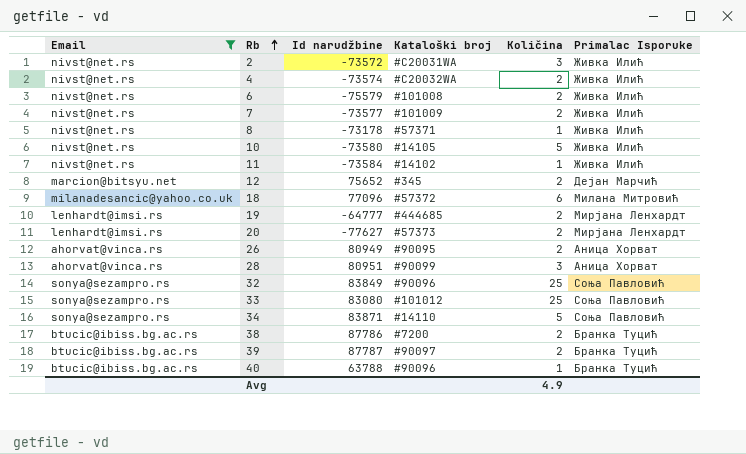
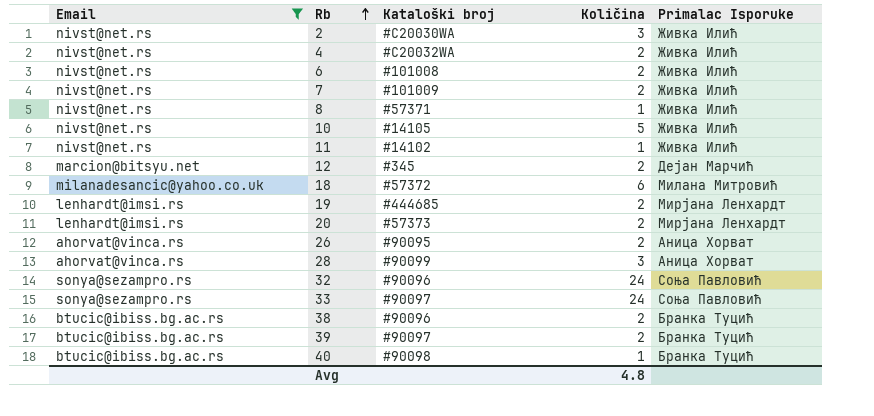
column Id narudžbine | position: 3 -> none
row 34: sonya@sezampro.rs | 83871 | #14110 | 5 | Соња Павловић -> none
2 | Kataloški broj: #C20031WA -> #C20030WA
32 | Količina: 25 -> 24
33 | Kataloški broj: #101012 -> #90097
33 | Količina: 25 -> 24
38 | Kataloški broj: #7200 -> #90096
40 | Kataloški broj: #90096 -> #90098
Avg | Količina: 4.9 -> 4.8

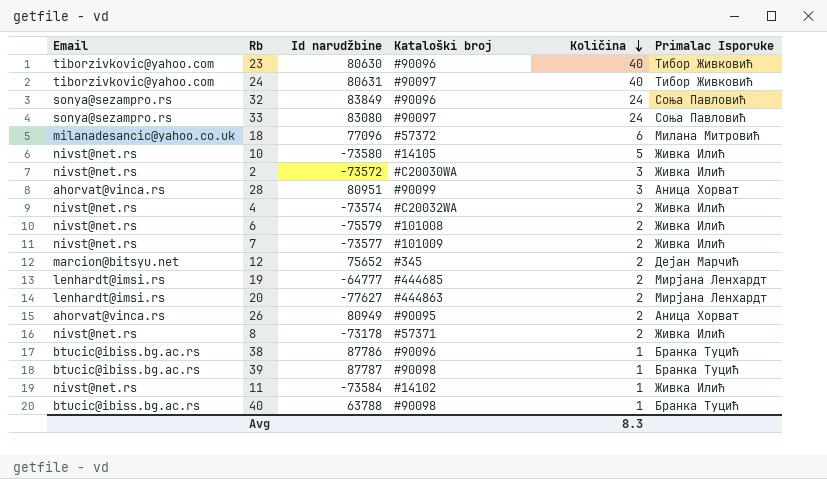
filter: Email != tiborzivkovic@yahoo.com -> none
row order: Rb ascending -> Količina descending
column Id narudžbine | position: none -> 3
20 | Kataloški broj: #57373 -> #444863
8 | Količina: 1 -> 2
38 | Količina: 2 -> 1
39 | Kataloški broj: #90097 -> #90098
39 | Količina: 2 -> 1
Avg | Količina: 4.8 -> 8.3

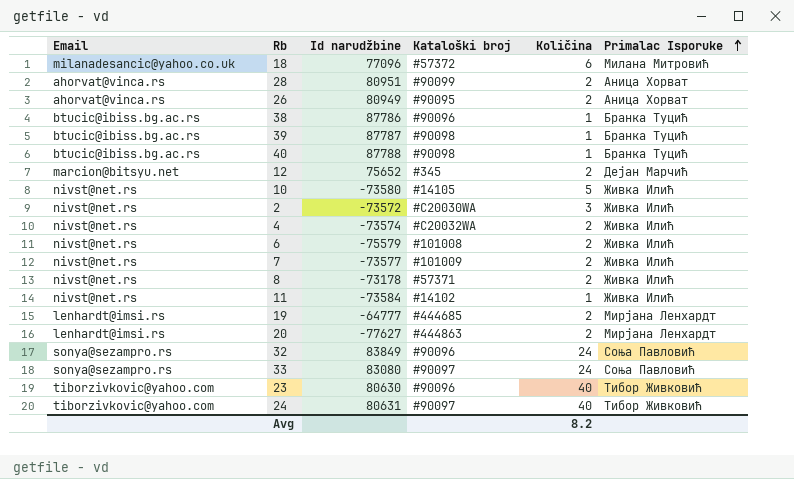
row order: Količina descending -> Primalac Isporuke ascending
28 | Količina: 3 -> 2
40 | Id narudžbine: 63788 -> 87788
Avg | Količina: 8.3 -> 8.2

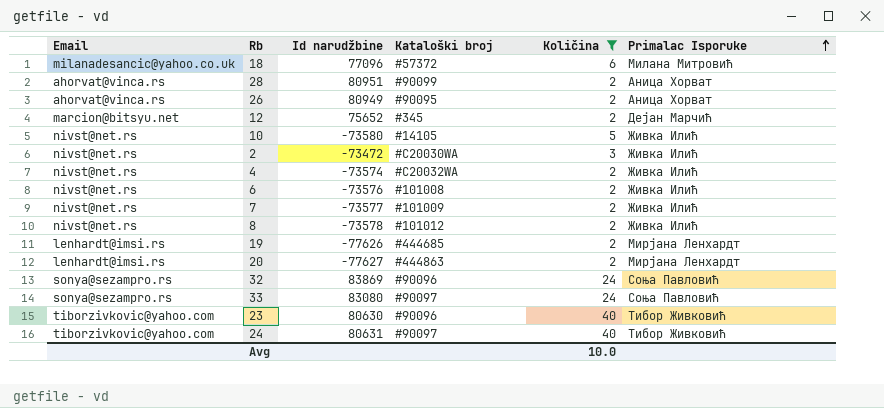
filter: none -> Količina != 1
2 | Id narudžbine: -73572 -> -73472
6 | Id narudžbine: -75579 -> -73576
8 | Id narudžbine: -73178 -> -73578
8 | Kataloški broj: #57371 -> #101012
19 | Id narudžbine: -64777 -> -77626
32 | Id narudžbine: 83849 -> 83869
Avg | Količina: 8.2 -> 10.0

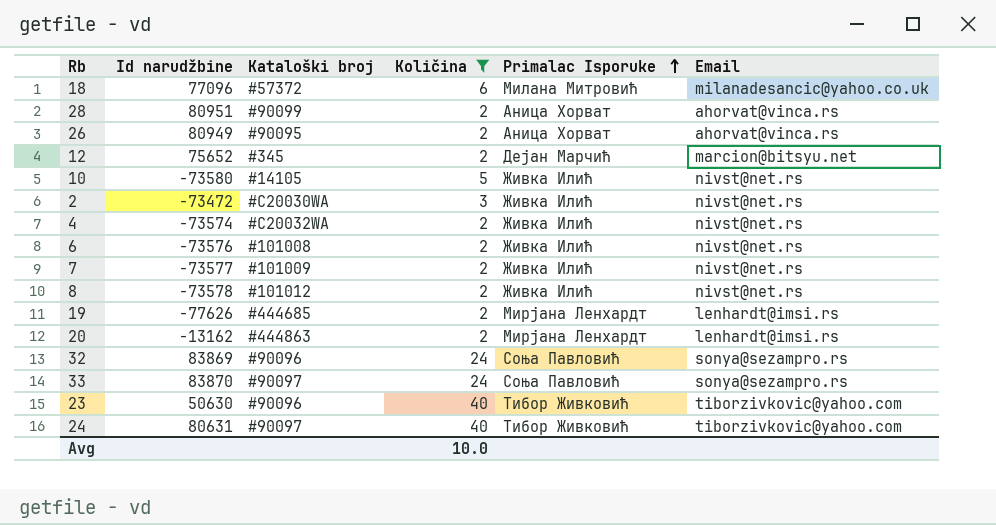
column Email | position: 1 -> 6
20 | Id narudžbine: -77627 -> -13162
33 | Id narudžbine: 83080 -> 83870
23 | Id narudžbine: 80630 -> 50630

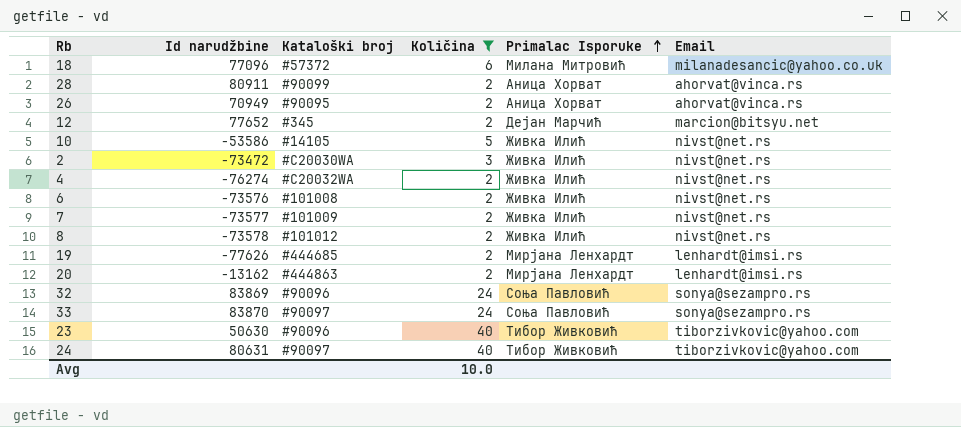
28 | Id narudžbine: 80951 -> 80911
26 | Id narudžbine: 80949 -> 70949
12 | Id narudžbine: 75652 -> 77652
10 | Id narudžbine: -73580 -> -53586
4 | Id narudžbine: -73574 -> -76274

